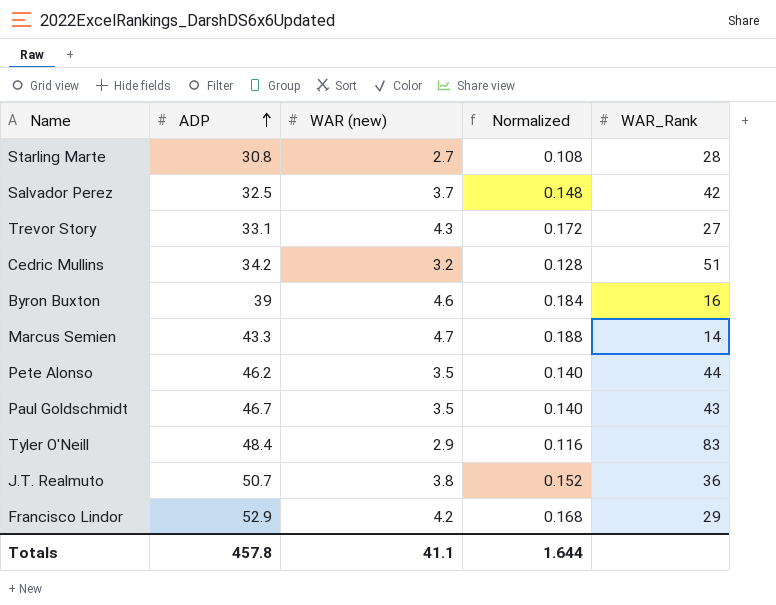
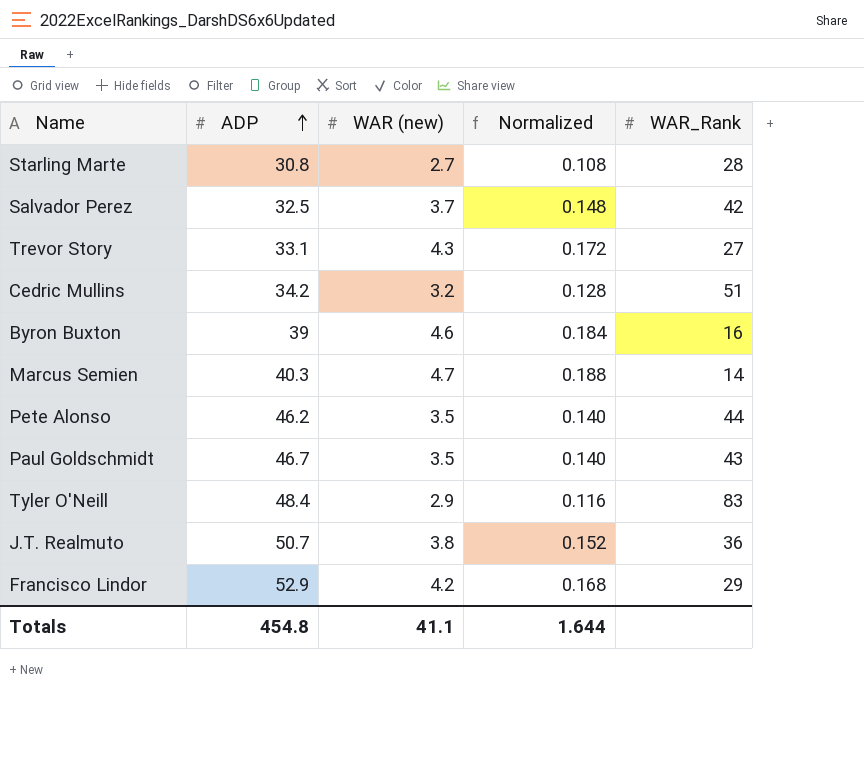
Marcus Semien | ADP: 43.3 -> 40.3
Totals | ADP: 457.8 -> 454.8

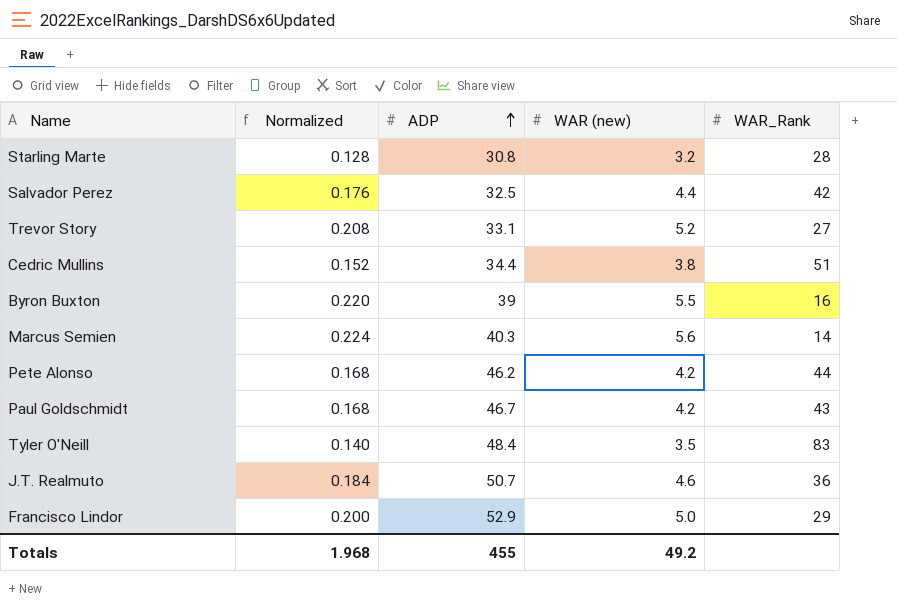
column Normalized | position: 4 -> 2
Starling Marte | Normalized: 0.108 -> 0.128
Starling Marte | WAR (new): 2.7 -> 3.2
Salvador Perez | Normalized: 0.148 -> 0.176
Salvador Perez | WAR (new): 3.7 -> 4.4
Trevor Story | Normalized: 0.172 -> 0.208
Trevor Story | WAR (new): 4.3 -> 5.2
Cedric Mullins | Normalized: 0.128 -> 0.152
Cedric Mullins | ADP: 34.2 -> 34.4
Cedric Mullins | WAR (new): 3.2 -> 3.8
Byron Buxton | Normalized: 0.184 -> 0.220
Byron Buxton | WAR (new): 4.6 -> 5.5
Marcus Semien | Normalized: 0.188 -> 0.224
Marcus Semien | WAR (new): 4.7 -> 5.6
Pete Alonso | Normalized: 0.140 -> 0.168
Pete Alonso | WAR (new): 3.5 -> 4.2
Paul Goldschmidt | Normalized: 0.140 -> 0.168
Paul Goldschmidt | WAR (new): 3.5 -> 4.2
Tyler O'Neill | Normalized: 0.116 -> 0.140
Tyler O'Neill | WAR (new): 2.9 -> 3.5
J.T. Realmuto | Normalized: 0.152 -> 0.184
J.T. Realmuto | WAR (new): 3.8 -> 4.6
Francisco Lindor | Normalized: 0.168 -> 0.200
Francisco Lindor | WAR (new): 4.2 -> 5.0
Totals | Normalized: 1.644 -> 1.968
Totals | ADP: 454.8 -> 455
Totals | WAR (new): 41.1 -> 49.2

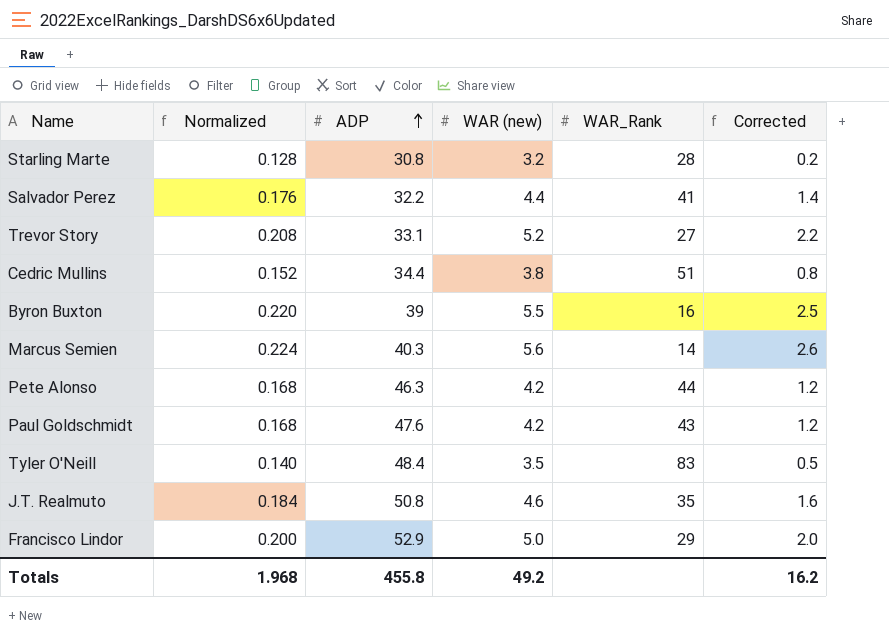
column Corrected | formula: none -> [WAR (new)] - 3
Salvador Perez | ADP: 32.5 -> 32.2
Salvador Perez | WAR_Rank: 42 -> 41
Pete Alonso | ADP: 46.2 -> 46.3
Paul Goldschmidt | ADP: 46.7 -> 47.6
J.T. Realmuto | ADP: 50.7 -> 50.8
J.T. Realmuto | WAR_Rank: 36 -> 35
Totals | ADP: 455 -> 455.8

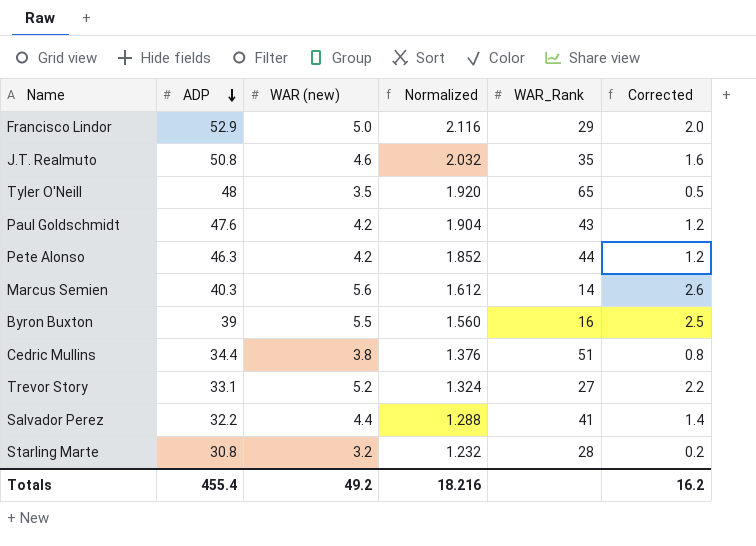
row order: ADP ascending -> ADP descending
column Normalized | formula: [WAR (new)] * 0.04 -> [ADP] * 0.04
column Normalized | position: 2 -> 4
Tyler O'Neill | ADP: 48.4 -> 48
Tyler O'Neill | WAR_Rank: 83 -> 65
Totals | ADP: 455.8 -> 455.4
Totals | Normalized: 1.968 -> 18.216

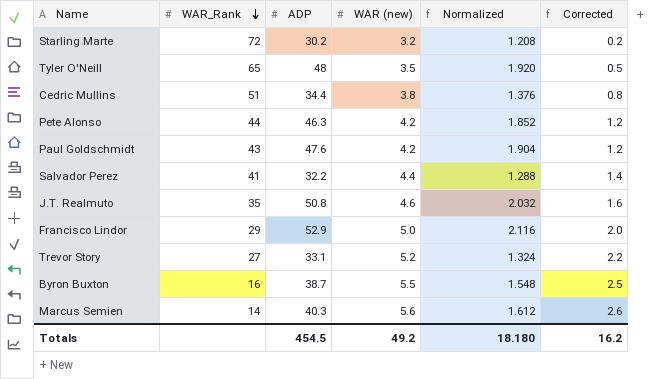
row order: ADP descending -> WAR_Rank descending
column WAR_Rank | position: 5 -> 2
Starling Marte | WAR_Rank: 28 -> 72
Starling Marte | ADP: 30.8 -> 30.2
Starling Marte | Normalized: 1.232 -> 1.208
Byron Buxton | ADP: 39 -> 38.7
Byron Buxton | Normalized: 1.560 -> 1.548
Totals | ADP: 455.4 -> 454.5
Totals | Normalized: 18.216 -> 18.180

